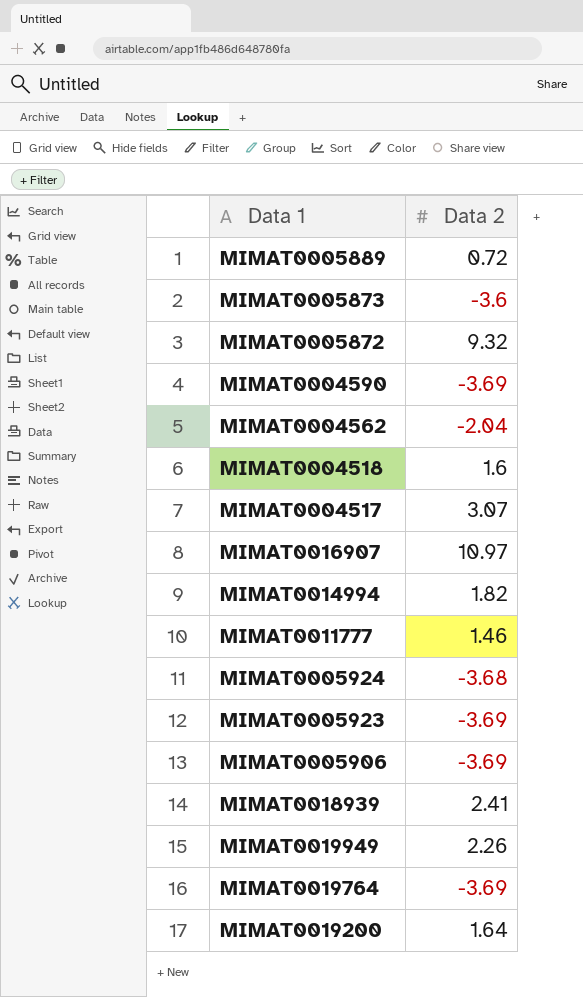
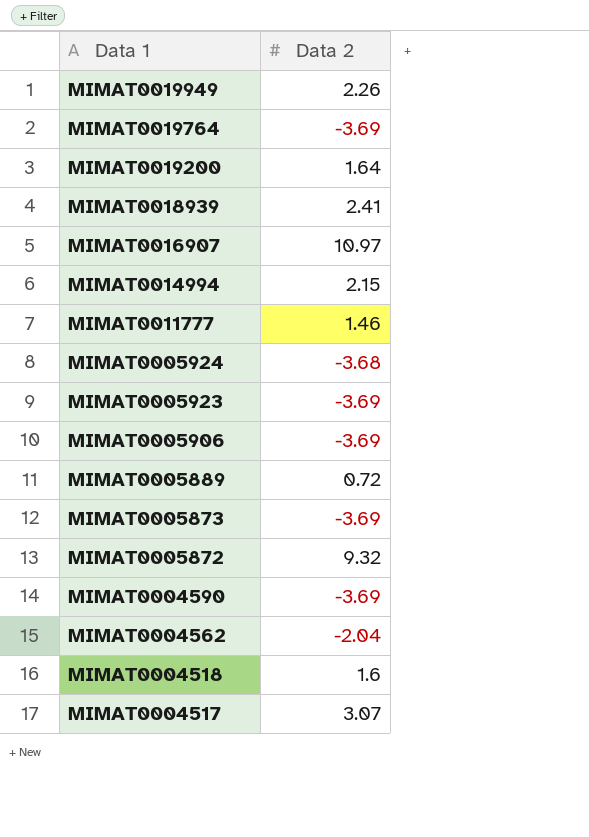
row order: none -> Data 1 descending
MIMAT0014994 | Data 2: 1.82 -> 2.15
MIMAT0005873 | Data 2: -3.6 -> -3.69

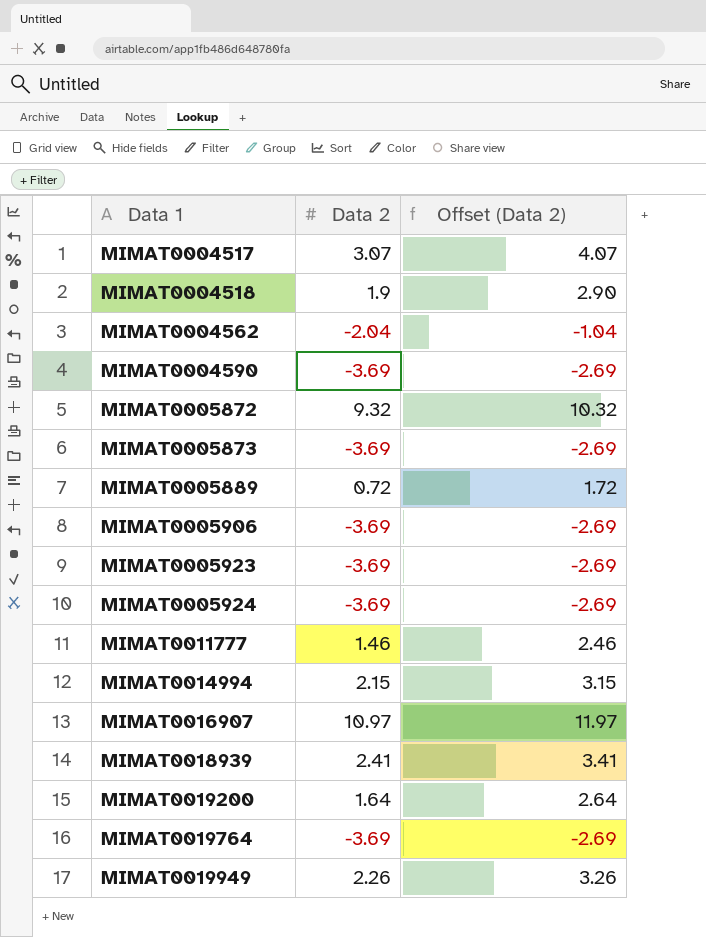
row order: Data 1 descending -> Data 1 ascending
column Offset (Data 2) | formula: none -> [Data 2] + 1
MIMAT0004518 | Data 2: 1.6 -> 1.9
MIMAT0005924 | Data 2: -3.68 -> -3.69

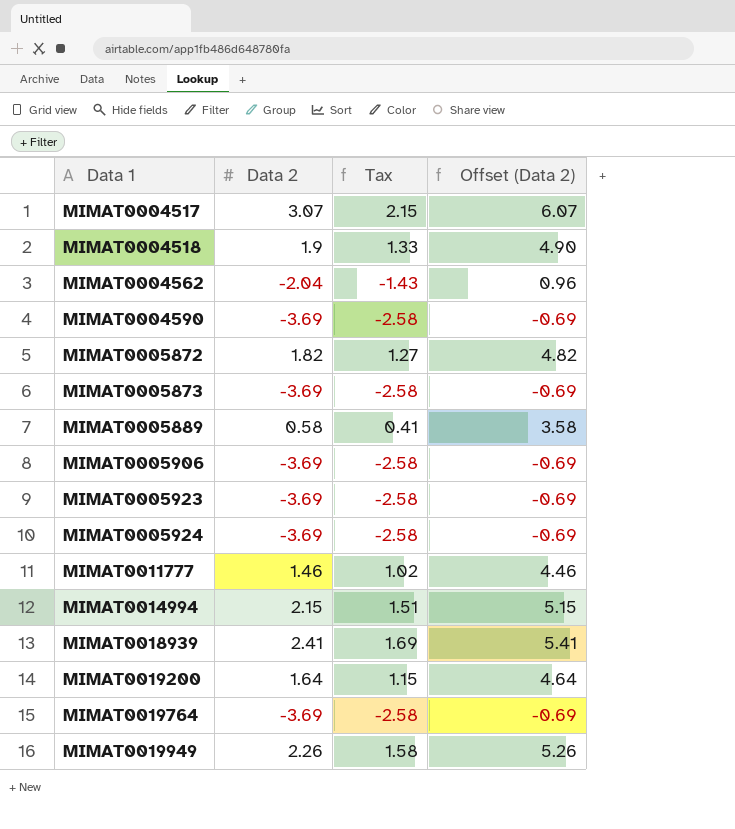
column Tax | formula: none -> [Data 2] * 0.7
column Offset (Data 2) | formula: [Data 2] + 1 -> [Data 2] + 3
row MIMAT0016907: 10.97 | 11.97 -> none
MIMAT0005872 | Data 2: 9.32 -> 1.82
MIMAT0005889 | Data 2: 0.72 -> 0.58

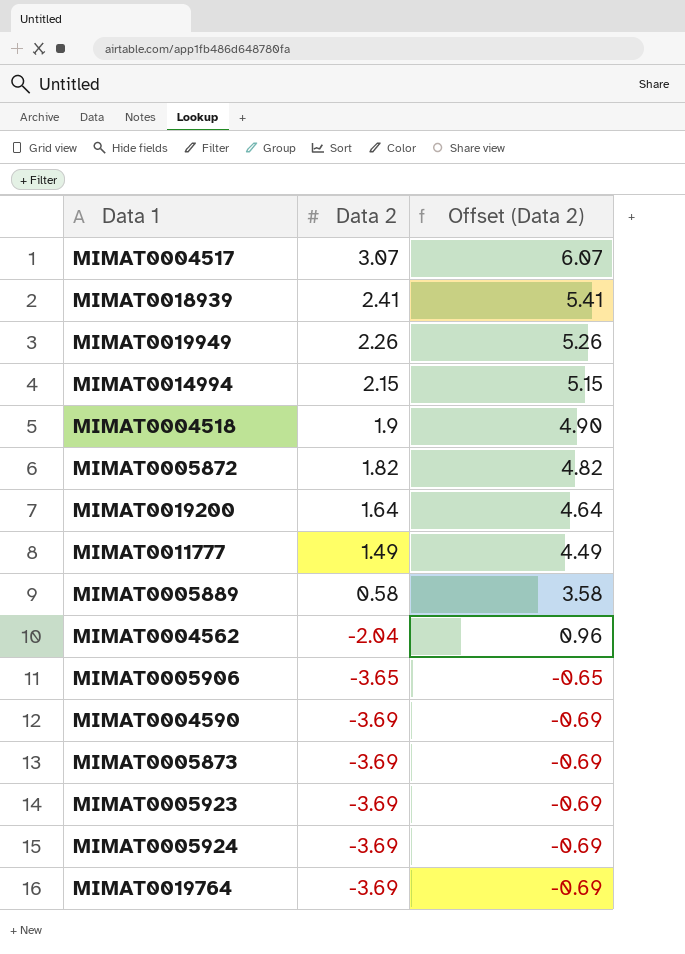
row order: Data 1 ascending -> Data 2 descending
column Tax | formula: [Data 2] * 0.7 -> none
MIMAT0011777 | Data 2: 1.46 -> 1.49
MIMAT0011777 | Offset (Data 2): 4.46 -> 4.49
MIMAT0005906 | Data 2: -3.69 -> -3.65
MIMAT0005906 | Offset (Data 2): -0.69 -> -0.65

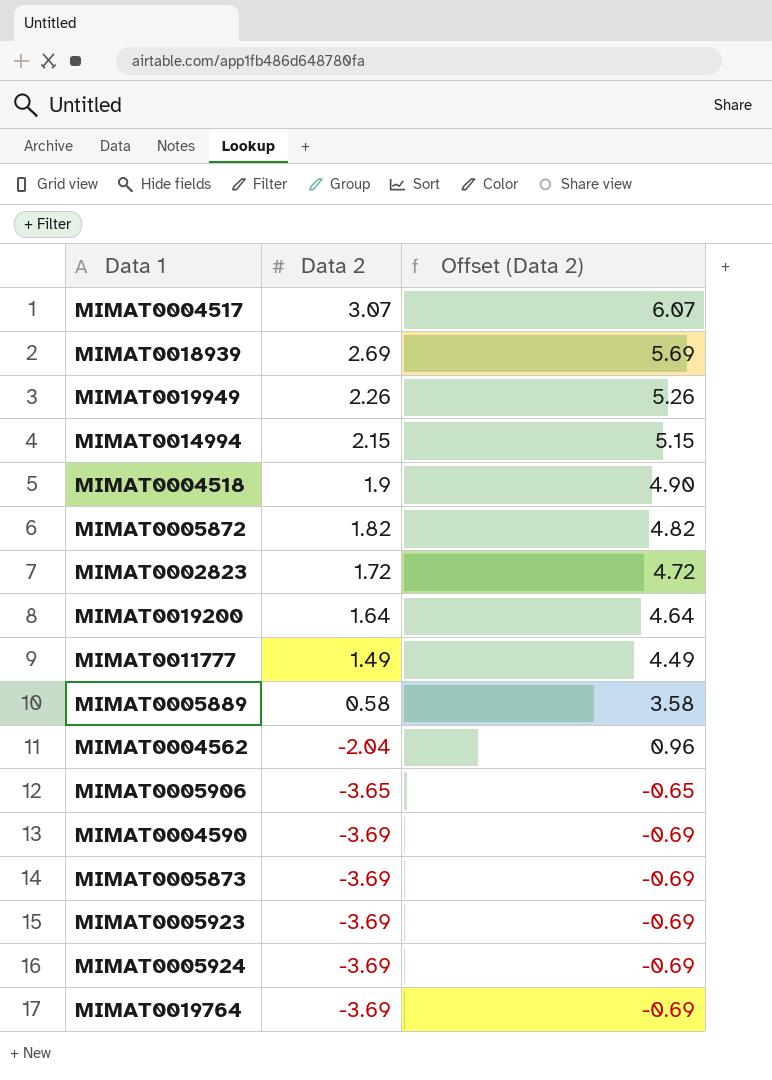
MIMAT0018939 | Data 2: 2.41 -> 2.69
MIMAT0018939 | Offset (Data 2): 5.41 -> 5.69
row MIMAT0002823: none -> 1.72 | 4.72

